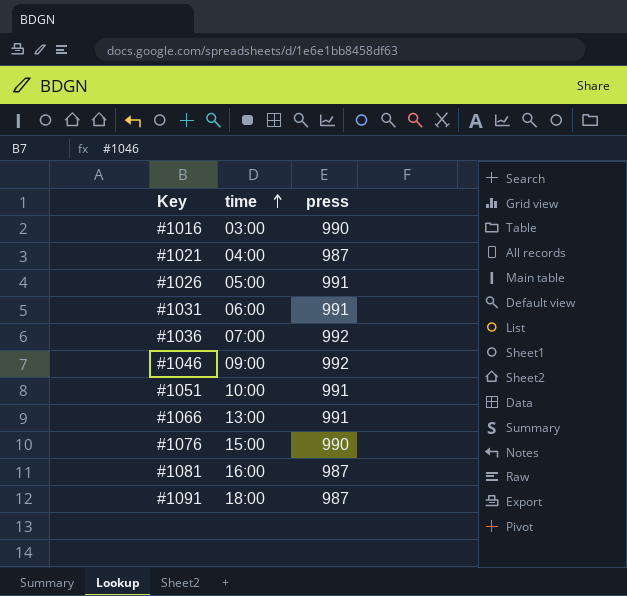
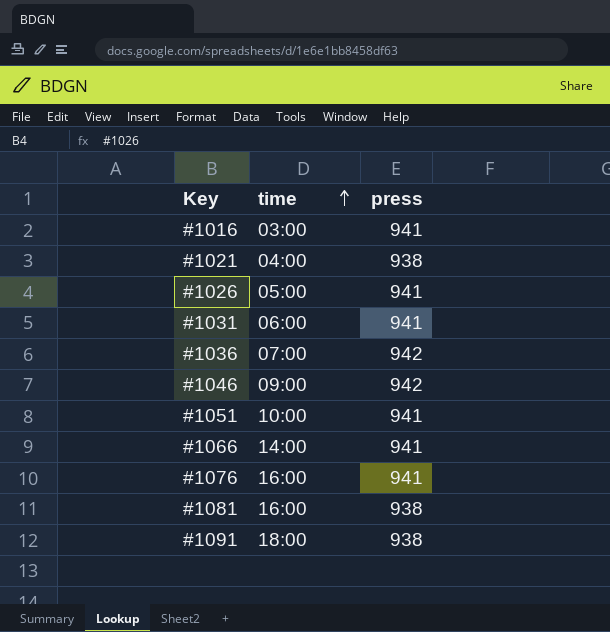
#1016 | press: 990 -> 941
#1021 | press: 987 -> 938
#1026 | press: 991 -> 941
#1031 | press: 991 -> 941
#1036 | press: 992 -> 942
#1046 | press: 992 -> 942
#1051 | press: 991 -> 941
#1066 | time: 13:00 -> 14:00
#1066 | press: 991 -> 941
#1076 | time: 15:00 -> 16:00
#1076 | press: 990 -> 941
#1081 | press: 987 -> 938
#1091 | press: 987 -> 938

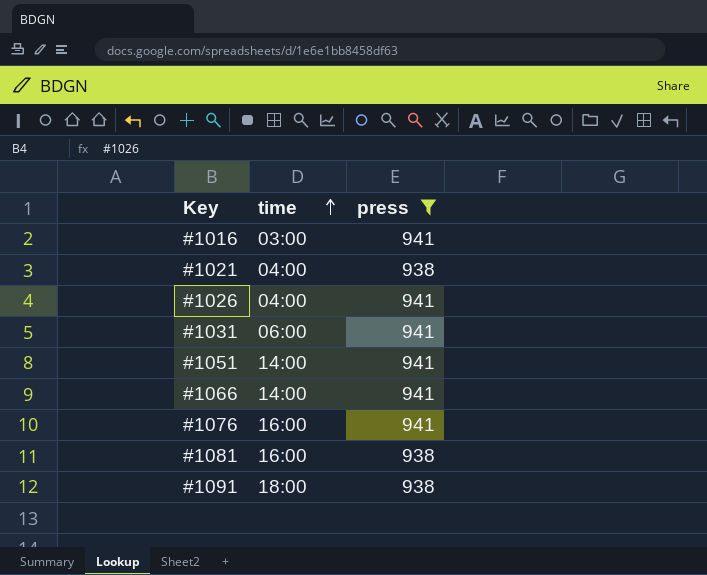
filter: none -> press != 942
#1026 | time: 05:00 -> 04:00
#1051 | time: 10:00 -> 14:00

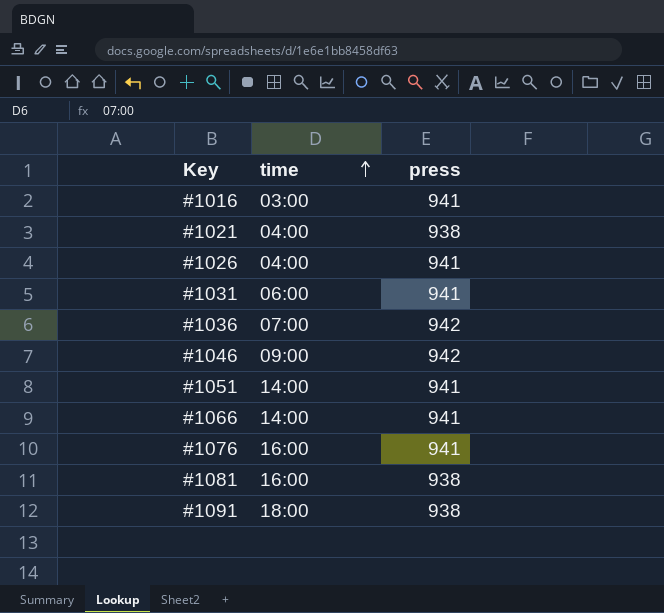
filter: press != 942 -> none

